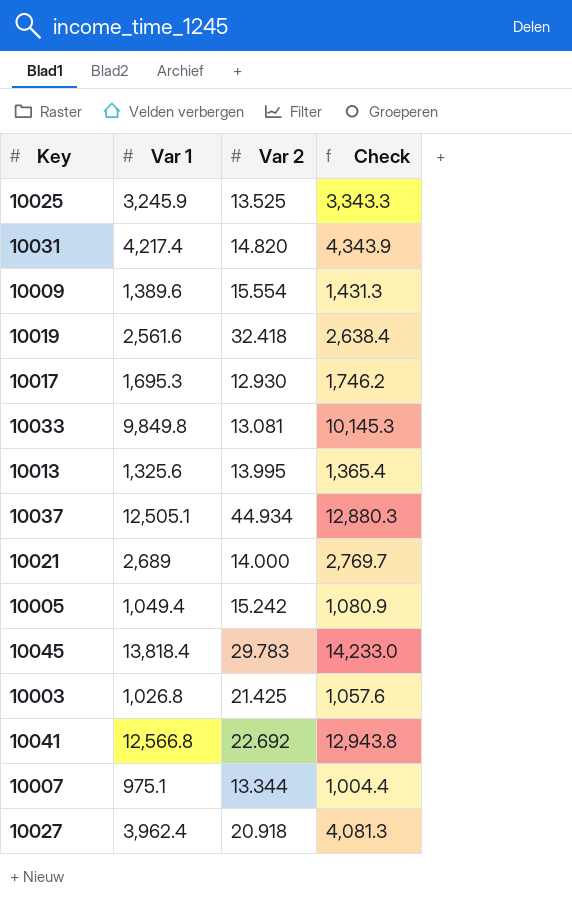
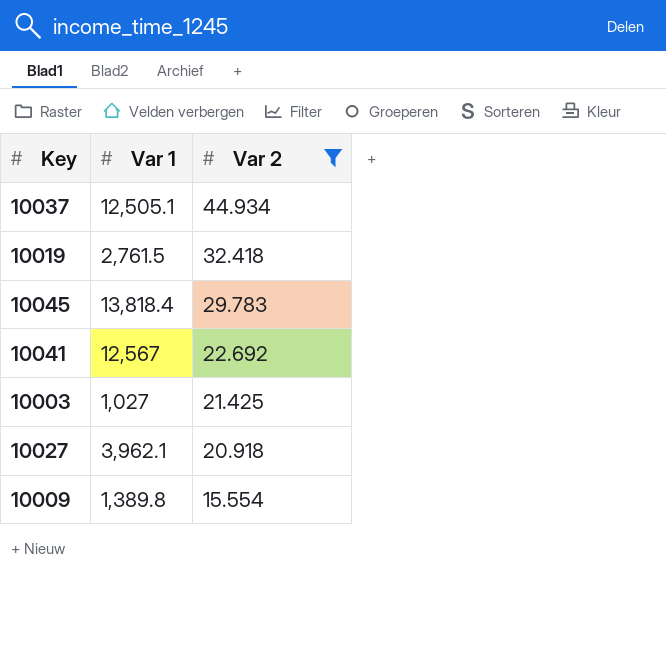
filter: none -> Var 2 >= 15.554
row order: none -> Var 2 descending
column Check | formula: [Var 1] * 1.03 -> none
10019 | Var 1: 2,561.6 -> 2,761.5
10041 | Var 1: 12,566.8 -> 12,567
10003 | Var 1: 1,026.8 -> 1,027
10027 | Var 1: 3,962.4 -> 3,962.1
10009 | Var 1: 1,389.6 -> 1,389.8

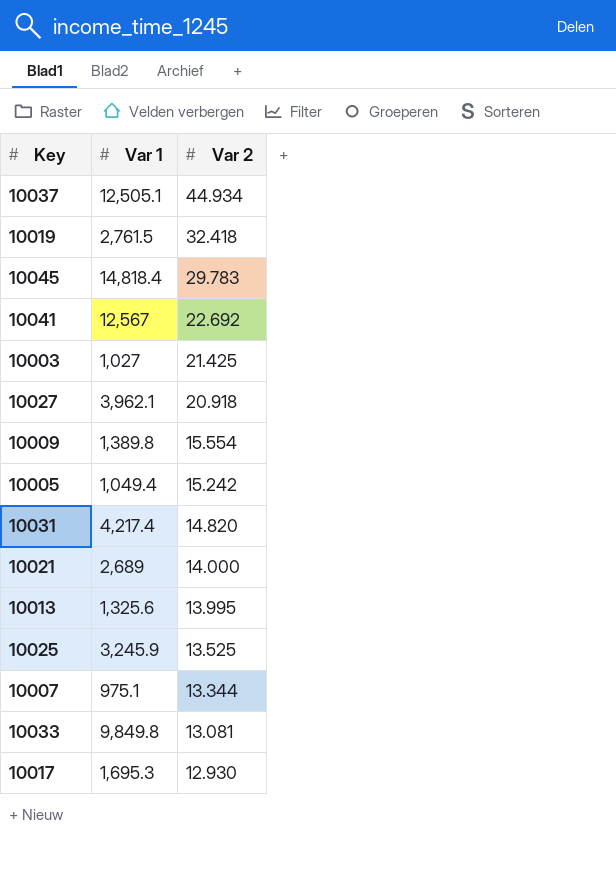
filter: Var 2 >= 15.554 -> none
10045 | Var 1: 13,818.4 -> 14,818.4

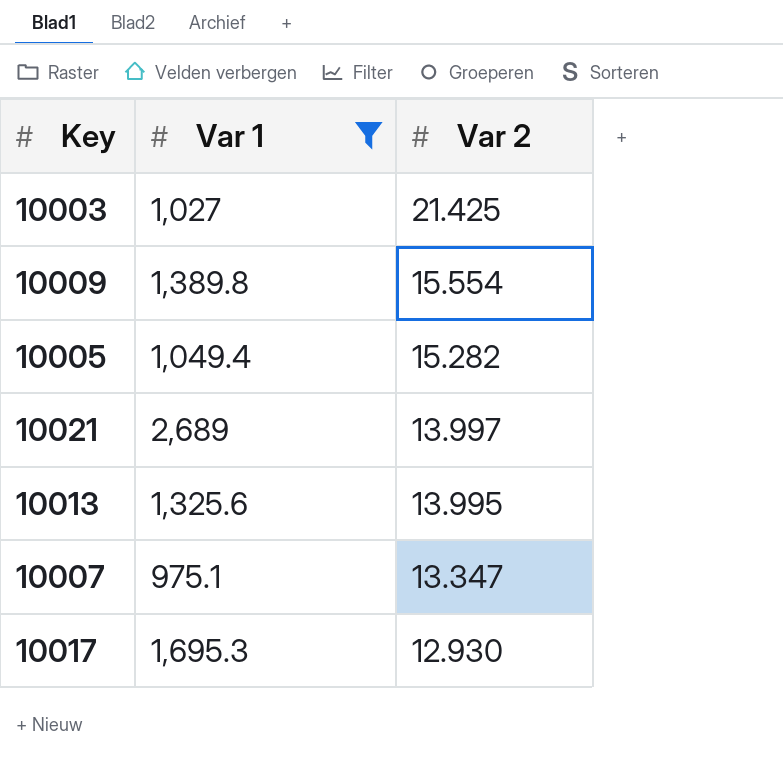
filter: none -> Var 1 <= 2,689
10005 | Var 2: 15.242 -> 15.282
10021 | Var 2: 14.000 -> 13.997
10007 | Var 2: 13.344 -> 13.347

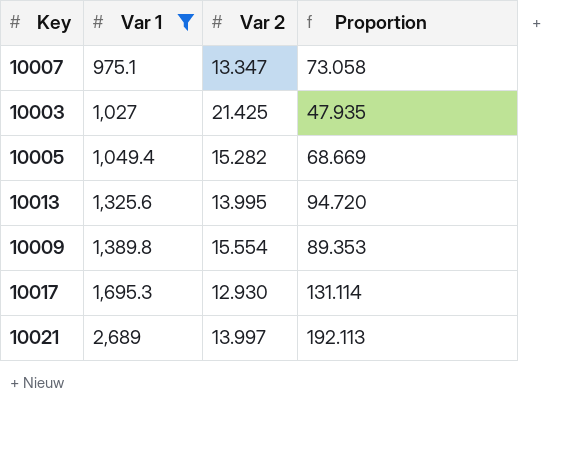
row order: Var 2 descending -> Var 1 ascending
column Proportion | formula: none -> [Var 1] / [Var 2]

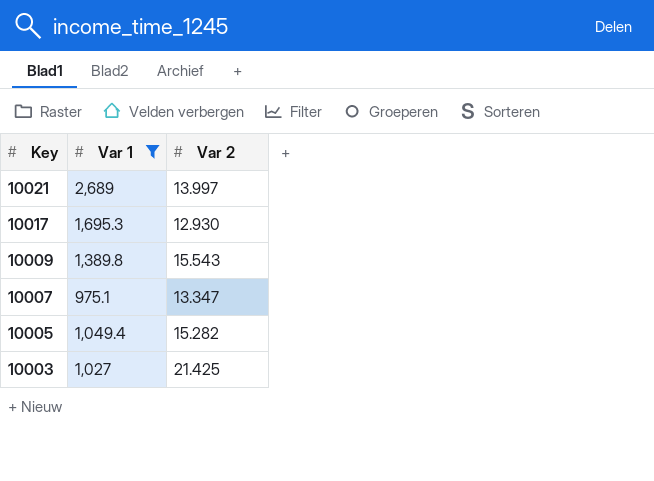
row order: Var 1 ascending -> Key descending
column Proportion | formula: [Var 1] / [Var 2] -> none
row 10013: 1,325.6 | 13.995 | 94.720 -> none
10009 | Var 2: 15.554 -> 15.543

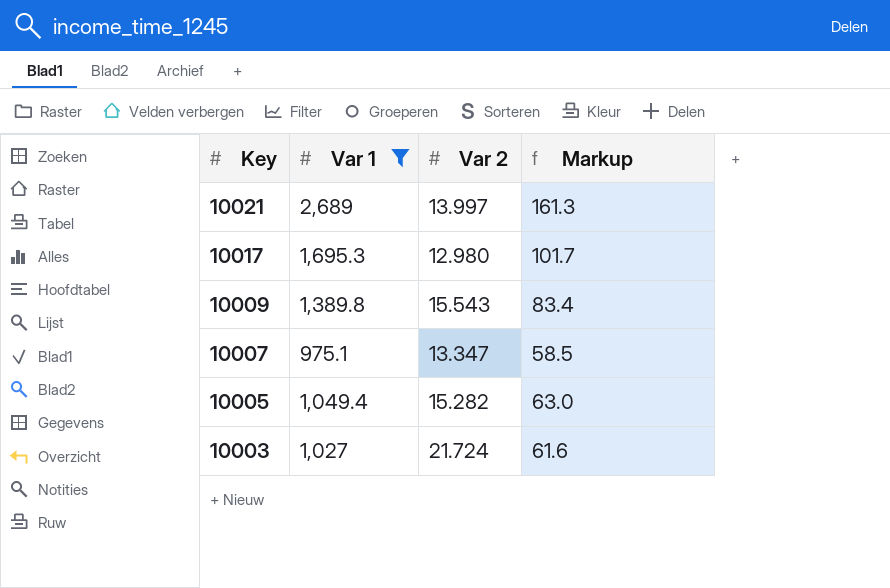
column Markup | formula: none -> [Var 1] * 0.06
10017 | Var 2: 12.930 -> 12.980
10003 | Var 2: 21.425 -> 21.724

